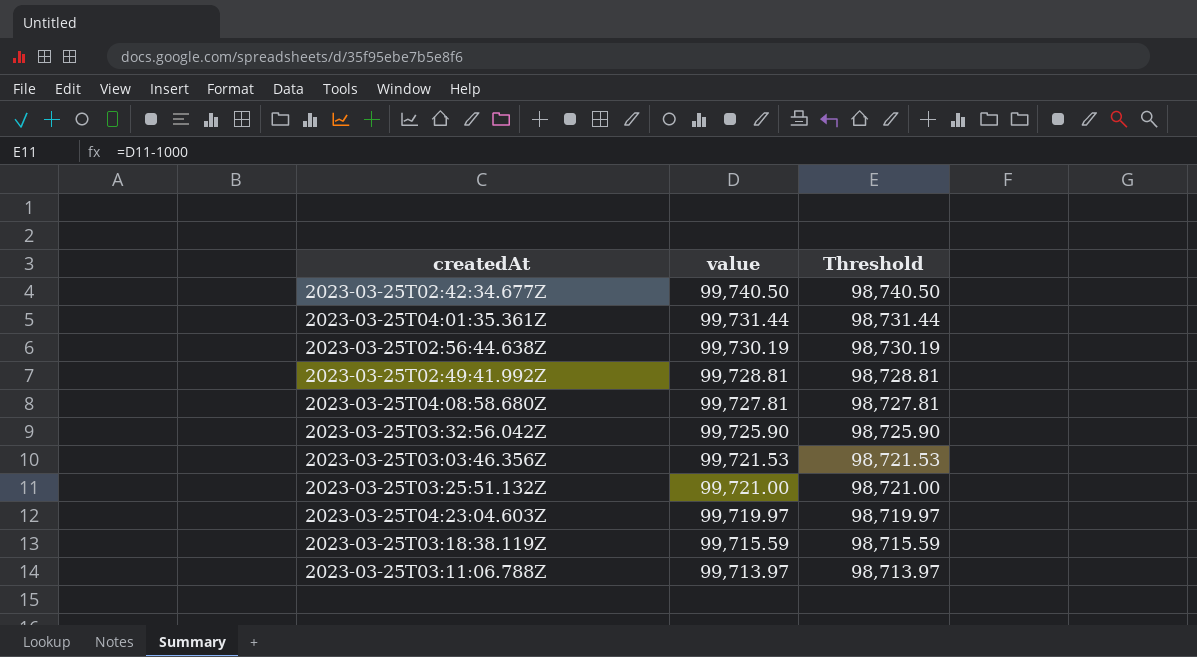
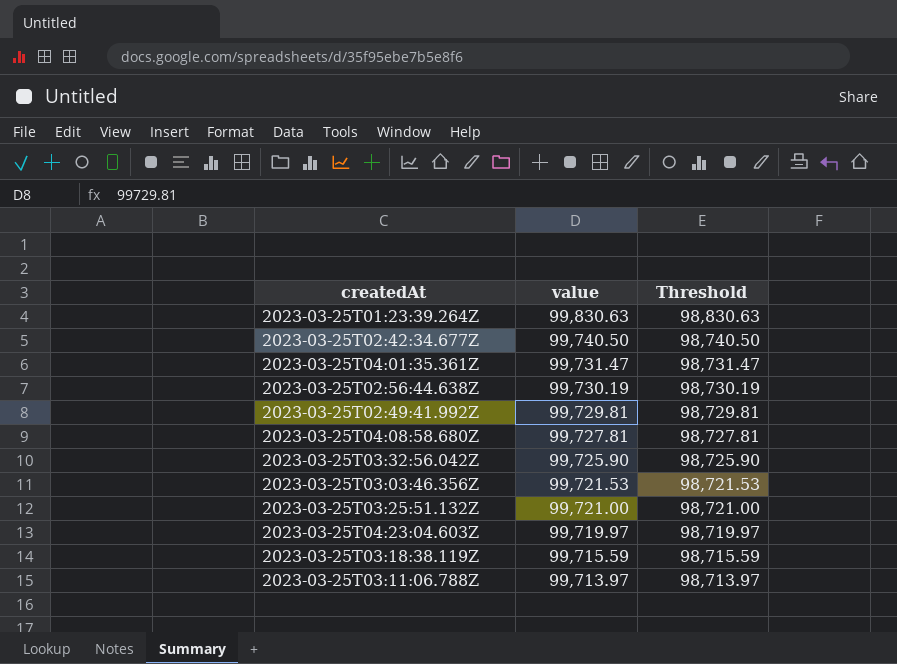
row 2023-03-25T01:23:39.264Z: none -> 99,830.63 | 98,830.63
2023-03-25T04:01:35.361Z | value: 99,731.44 -> 99,731.47
2023-03-25T04:01:35.361Z | Threshold: 98,731.44 -> 98,731.47
2023-03-25T02:49:41.992Z | value: 99,728.81 -> 99,729.81
2023-03-25T02:49:41.992Z | Threshold: 98,728.81 -> 98,729.81

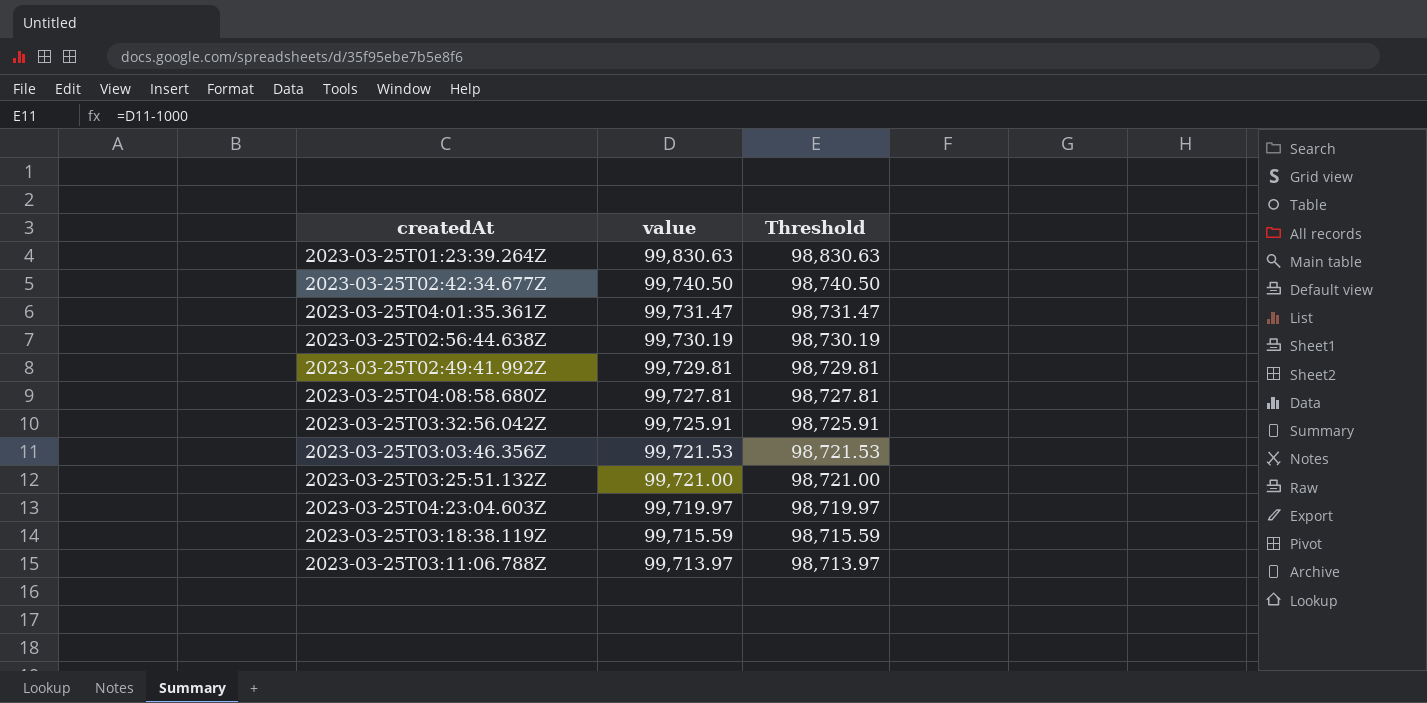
2023-03-25T03:32:56.042Z | value: 99,725.90 -> 99,725.91
2023-03-25T03:32:56.042Z | Threshold: 98,725.90 -> 98,725.91

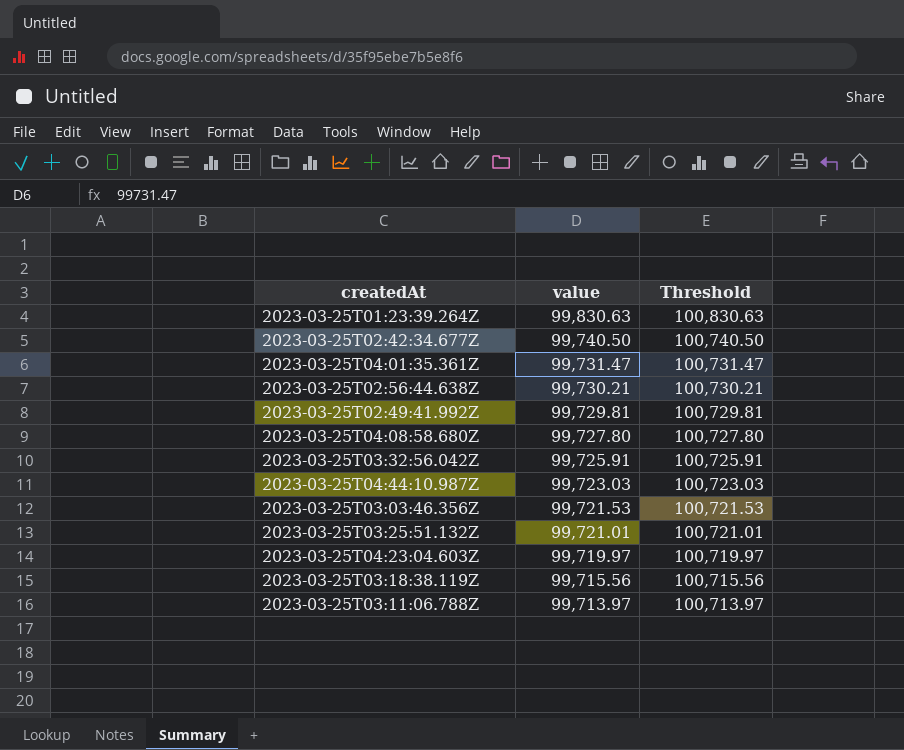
column Threshold | formula: [value] - 1000 -> [value] + 1000
2023-03-25T02:56:44.638Z | value: 99,730.19 -> 99,730.21
2023-03-25T04:08:58.680Z | value: 99,727.81 -> 99,727.80
row 2023-03-25T04:44:10.987Z: none -> 99,723.03 | 100,723.03
2023-03-25T03:25:51.132Z | value: 99,721.00 -> 99,721.01
2023-03-25T03:18:38.119Z | value: 99,715.59 -> 99,715.56

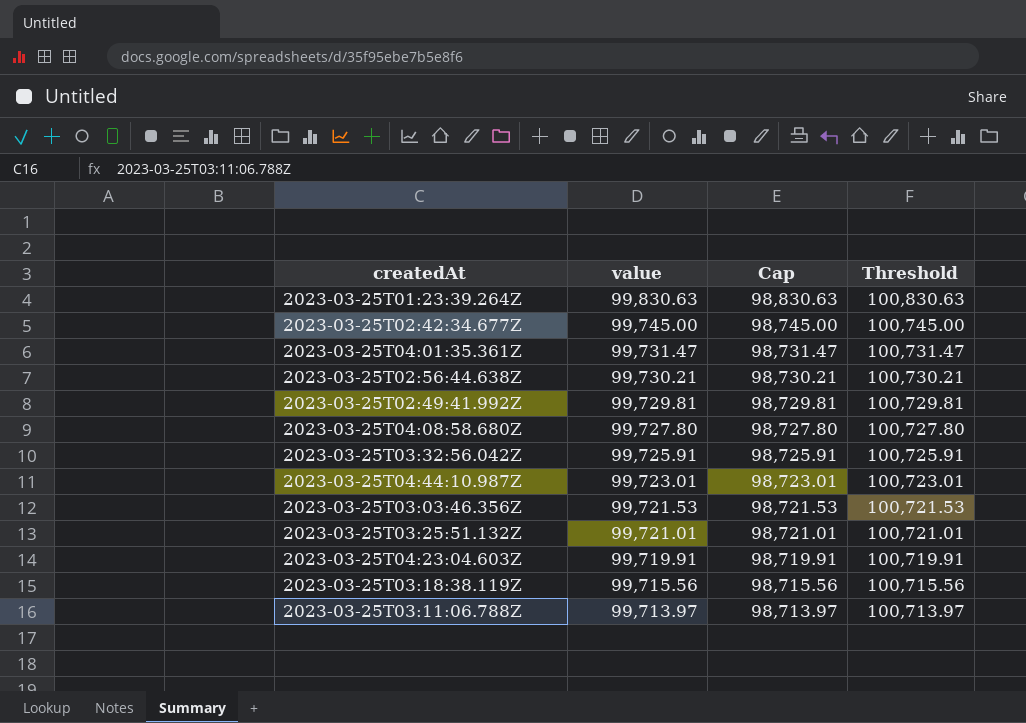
column Cap | formula: none -> [value] - 1000
2023-03-25T02:42:34.677Z | value: 99,740.50 -> 99,745.00
2023-03-25T02:42:34.677Z | Threshold: 100,740.50 -> 100,745.00
2023-03-25T04:44:10.987Z | value: 99,723.03 -> 99,723.01
2023-03-25T04:44:10.987Z | Threshold: 100,723.03 -> 100,723.01
2023-03-25T04:23:04.603Z | value: 99,719.97 -> 99,719.91
2023-03-25T04:23:04.603Z | Threshold: 100,719.97 -> 100,719.91

